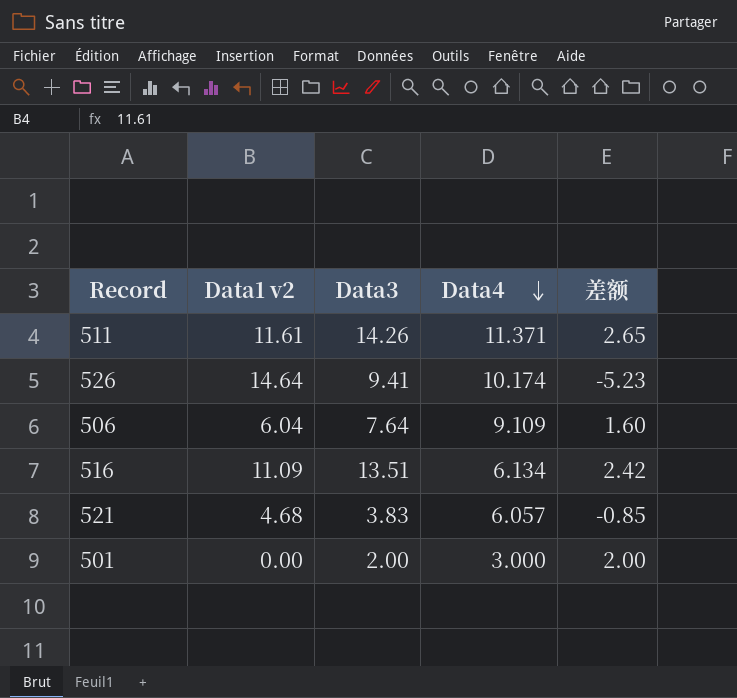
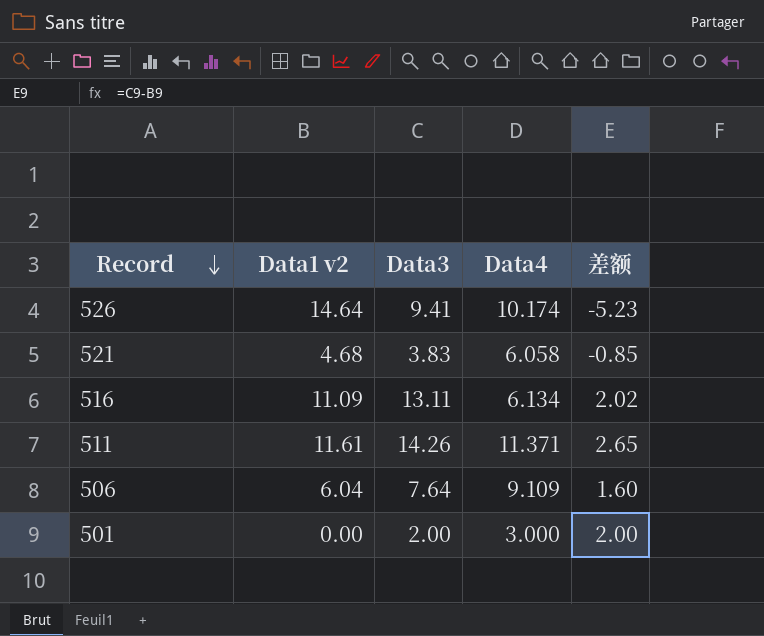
row order: Data4 descending -> Record descending
521 | Data4: 6.057 -> 6.058
516 | Data3: 13.51 -> 13.11
516 | 差额: 2.42 -> 2.02

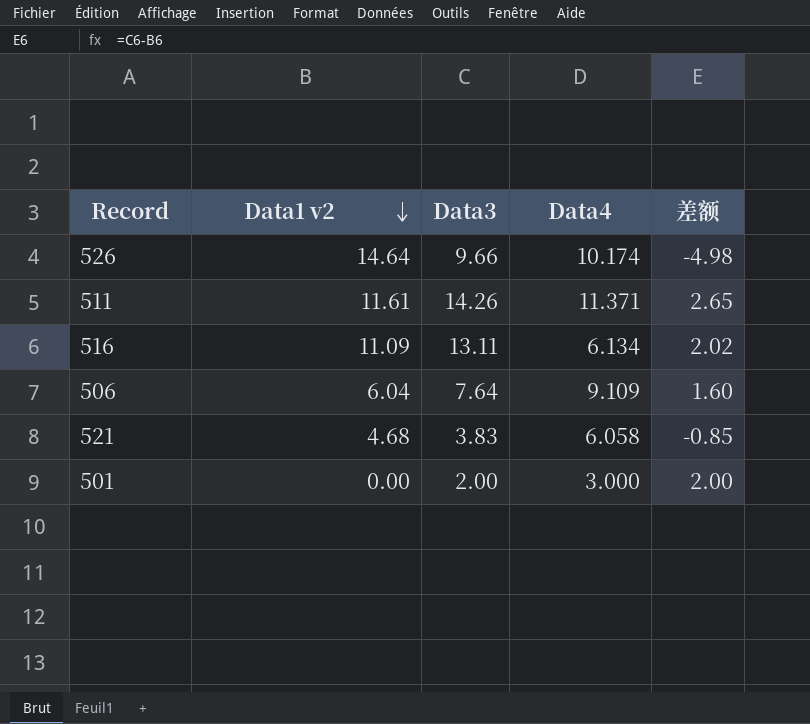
row order: Record descending -> Data1 v2 descending
526 | Data3: 9.41 -> 9.66
526 | 差额: -5.23 -> -4.98

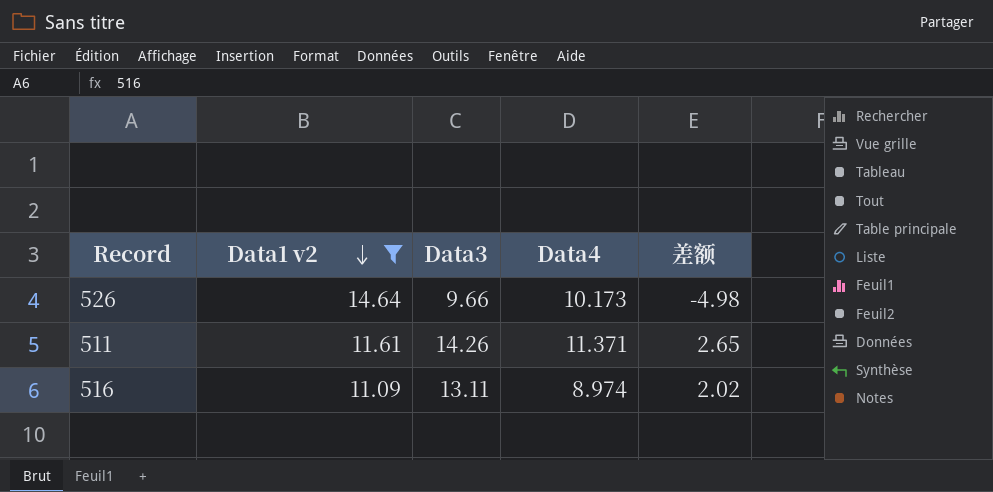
filter: none -> Data1 v2 >= 11.09
526 | Data4: 10.174 -> 10.173
516 | Data4: 6.134 -> 8.974

